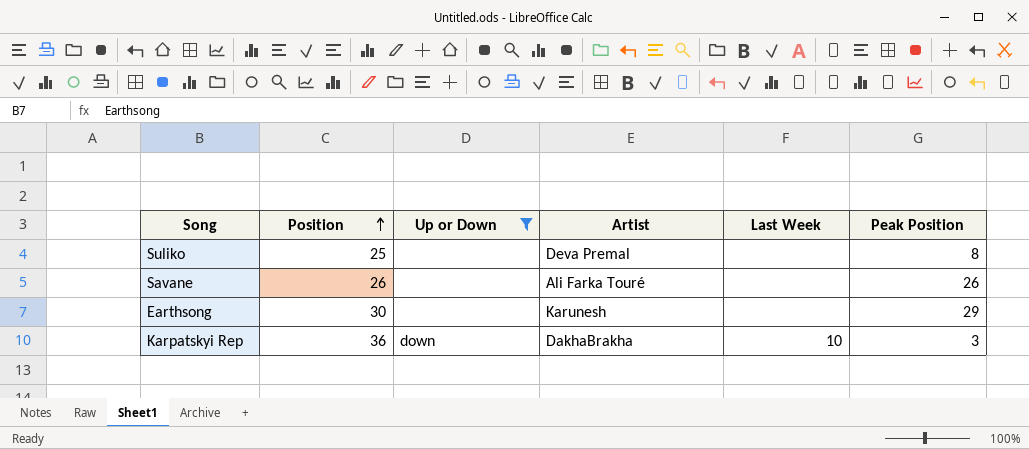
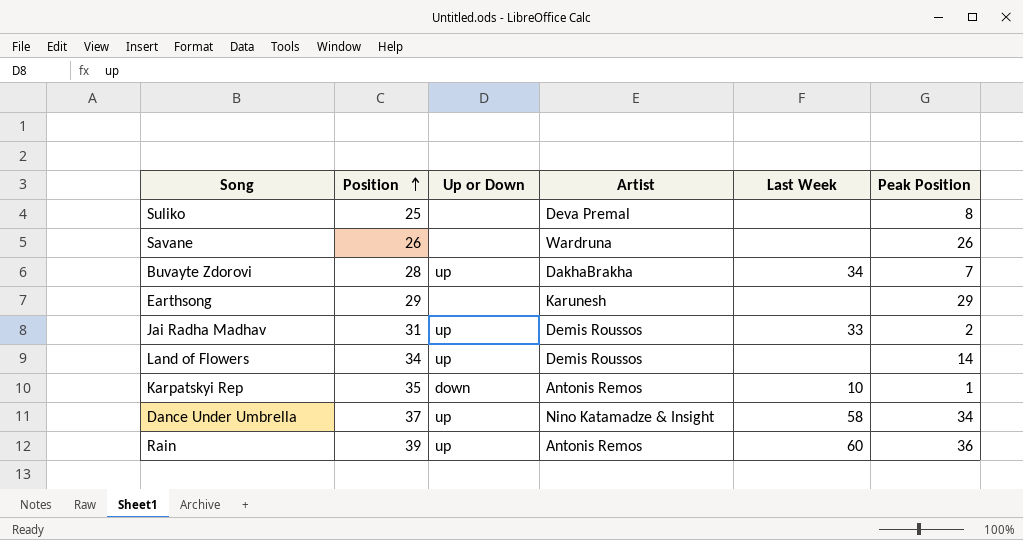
filter: Up or Down != up -> none
Savane | Artist: Ali Farka Touré -> Wardruna
Earthsong | Position: 30 -> 29
Karpatskyi Rep | Position: 36 -> 35
Karpatskyi Rep | Artist: DakhaBrakha -> Antonis Remos
Karpatskyi Rep | Peak Position: 3 -> 1

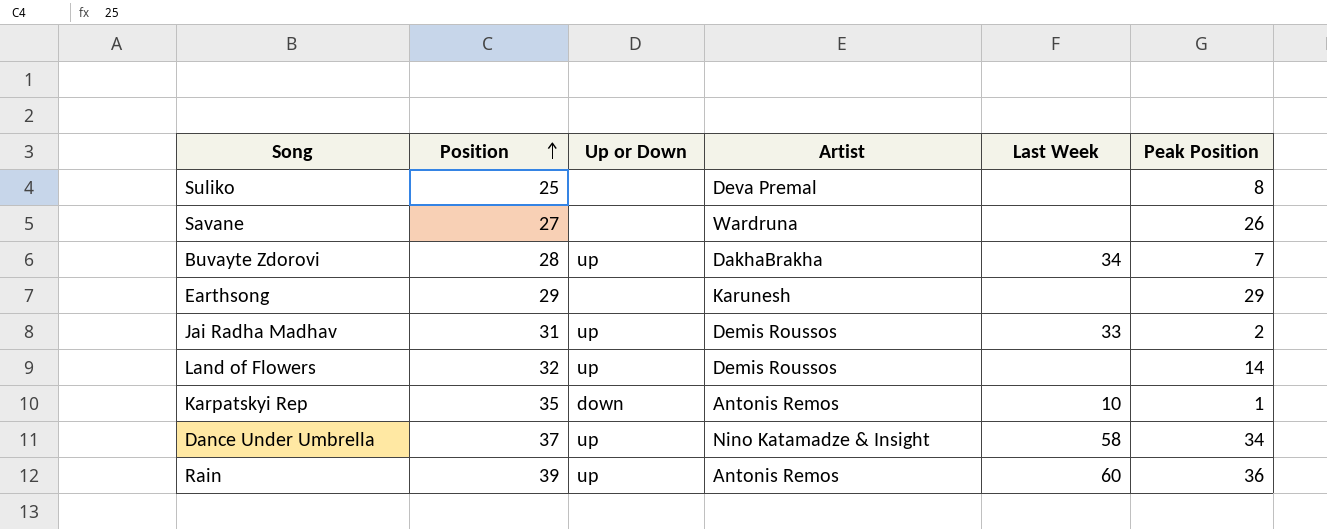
Savane | Position: 26 -> 27
Land of Flowers | Position: 34 -> 32

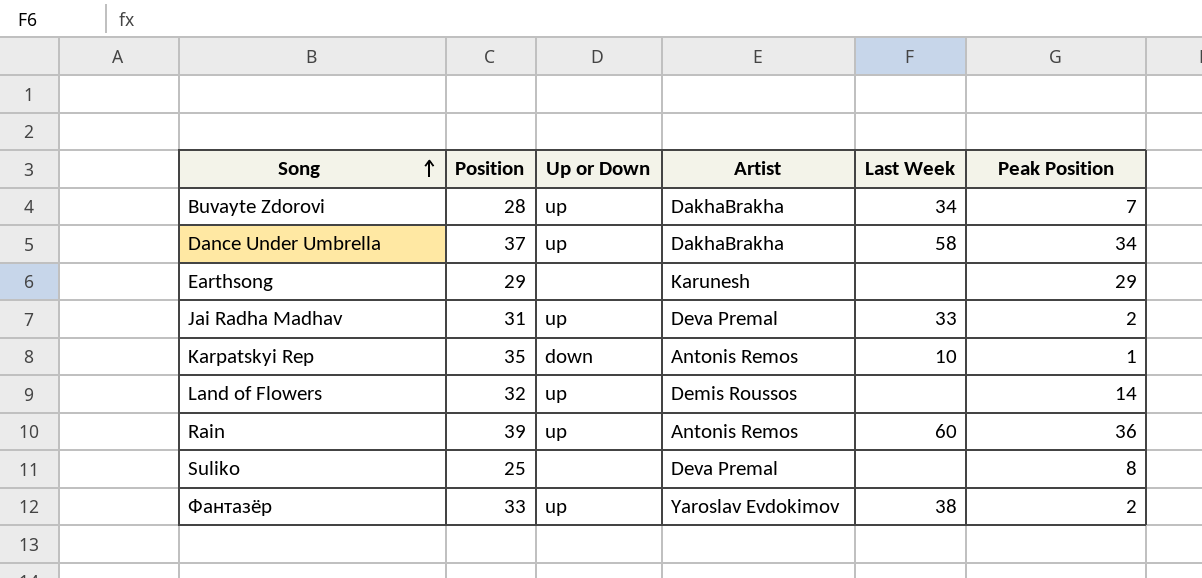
row order: Position ascending -> Song ascending
row Savane: 27 | none | Wardruna | none | 26 -> none
Dance Under Umbrella | Artist: Nino Katamadze & Insight -> DakhaBrakha
Jai Radha Madhav | Artist: Demis Roussos -> Deva Premal
row Фантазёр: none -> 33 | up | Yaroslav Evdokimov | 38 | 2

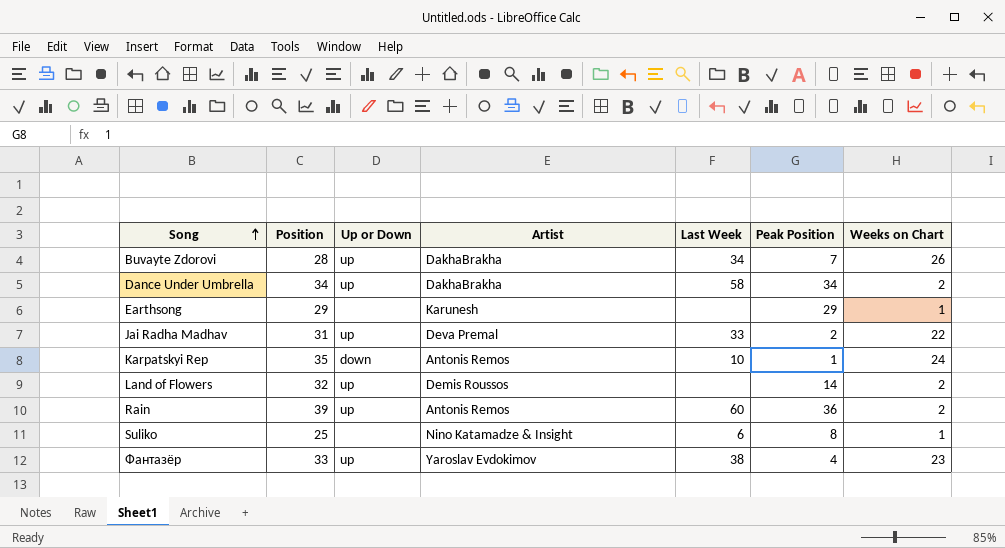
column Weeks on Chart | position: none -> 7
Dance Under Umbrella | Position: 37 -> 34
Suliko | Artist: Deva Premal -> Nino Katamadze & Insight
Suliko | Last Week: none -> 6
Фантазёр | Peak Position: 2 -> 4

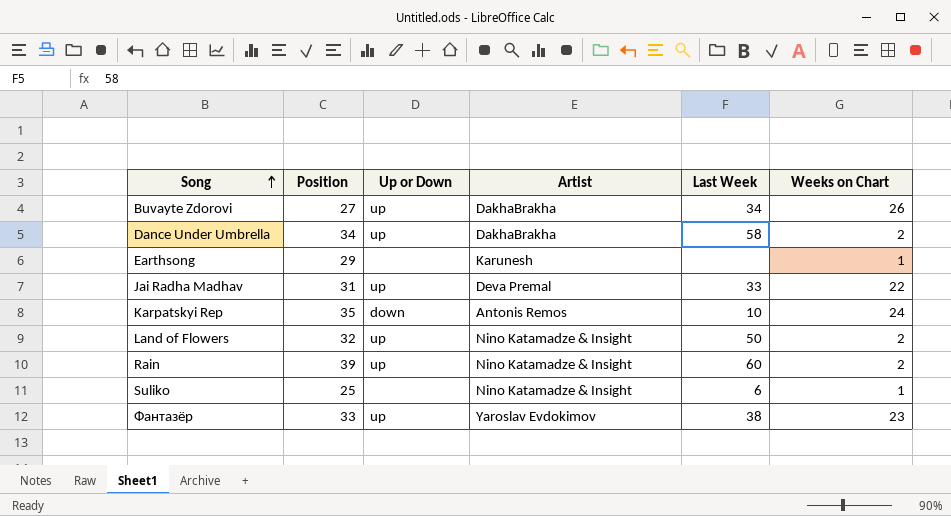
column Peak Position | position: 6 -> none
Buvayte Zdorovi | Position: 28 -> 27
Land of Flowers | Artist: Demis Roussos -> Nino Katamadze & Insight
Land of Flowers | Last Week: none -> 50
Rain | Artist: Antonis Remos -> Nino Katamadze & Insight

